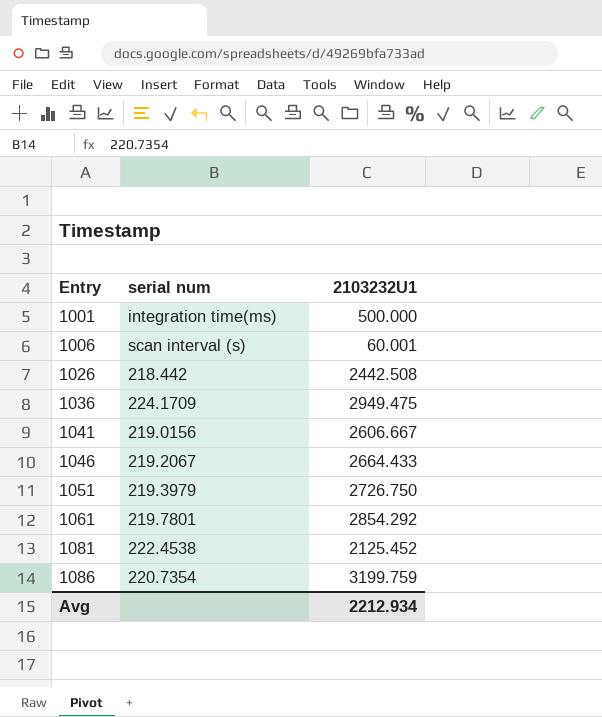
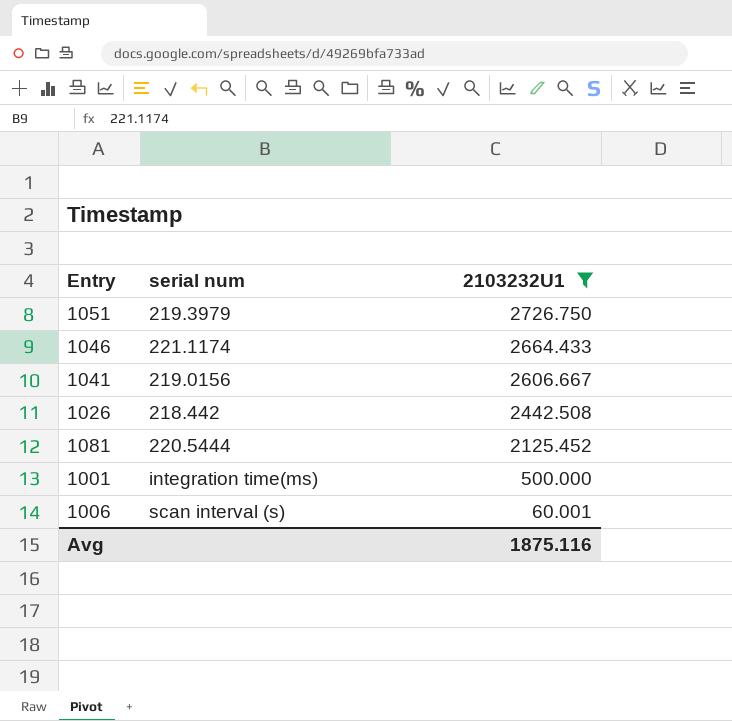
filter: none -> 2103232U1 <= 2726.750
row order: Entry ascending -> 2103232U1 descending
1046 | serial num: 219.2067 -> 221.1174
1081 | serial num: 222.4538 -> 220.5444
Avg | 2103232U1: 2212.934 -> 1875.116

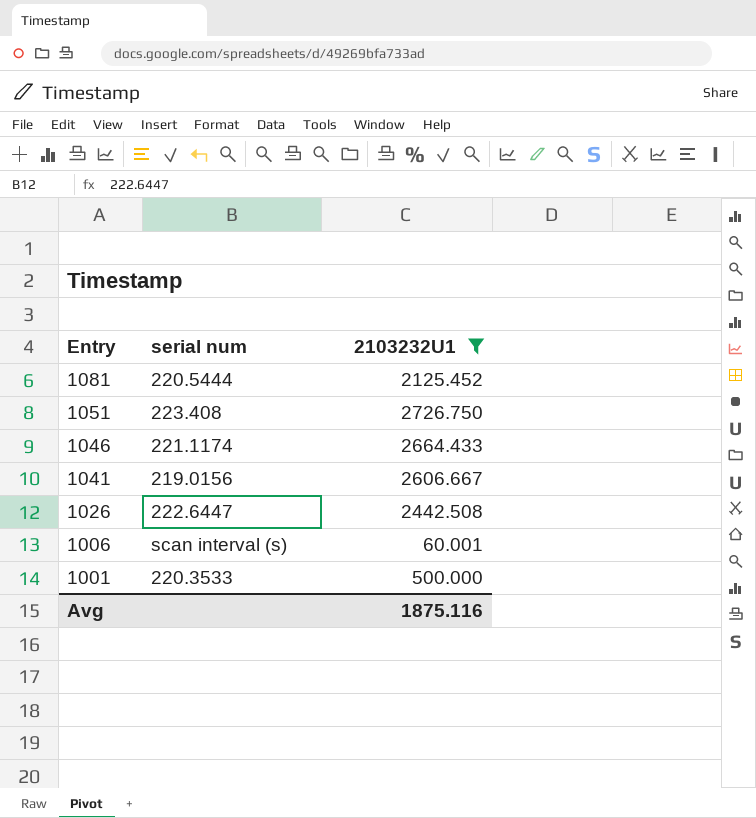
row order: 2103232U1 descending -> Entry descending
1051 | serial num: 219.3979 -> 223.408
1026 | serial num: 218.442 -> 222.6447
1001 | serial num: integration time(ms) -> 220.3533

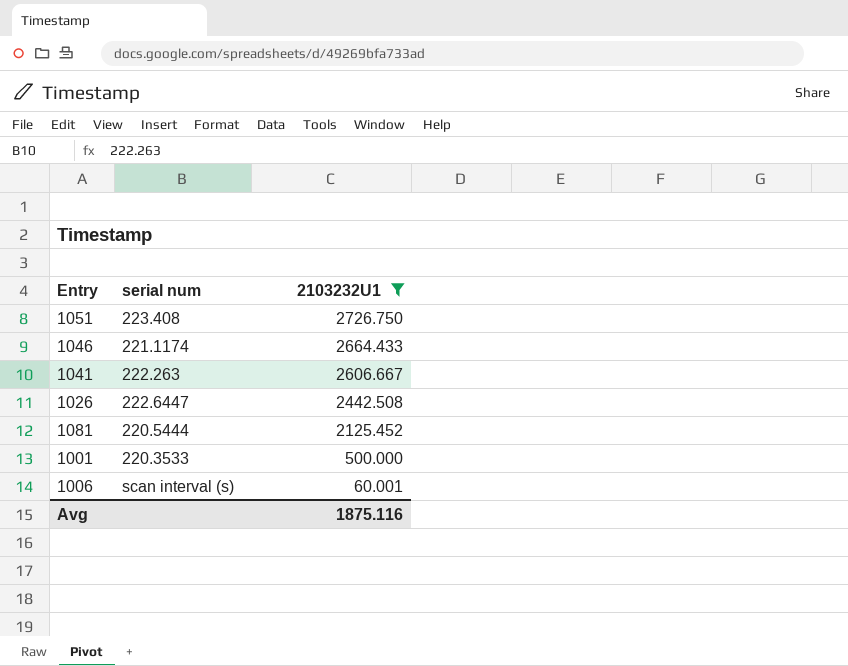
row order: Entry descending -> 2103232U1 descending
1041 | serial num: 219.0156 -> 222.263

